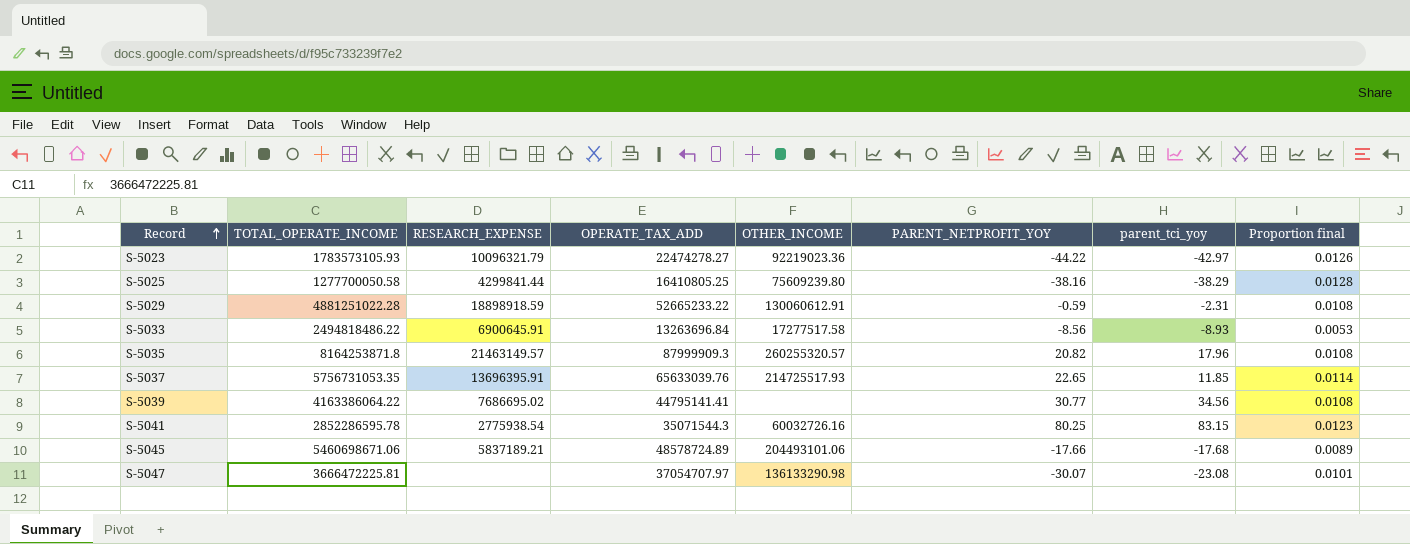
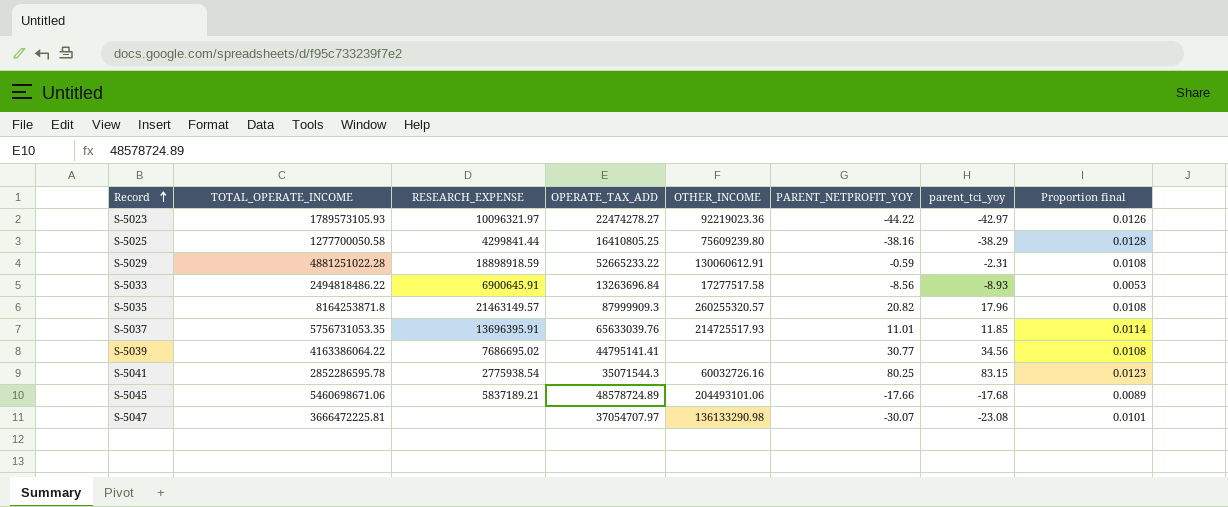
S-5023 | TOTAL_OPERATE_INCOME: 1783573105.93 -> 1789573105.93
S-5023 | RESEARCH_EXPENSE: 10096321.79 -> 10096321.97
S-5037 | PARENT_NETPROFIT_YOY: 22.65 -> 11.01

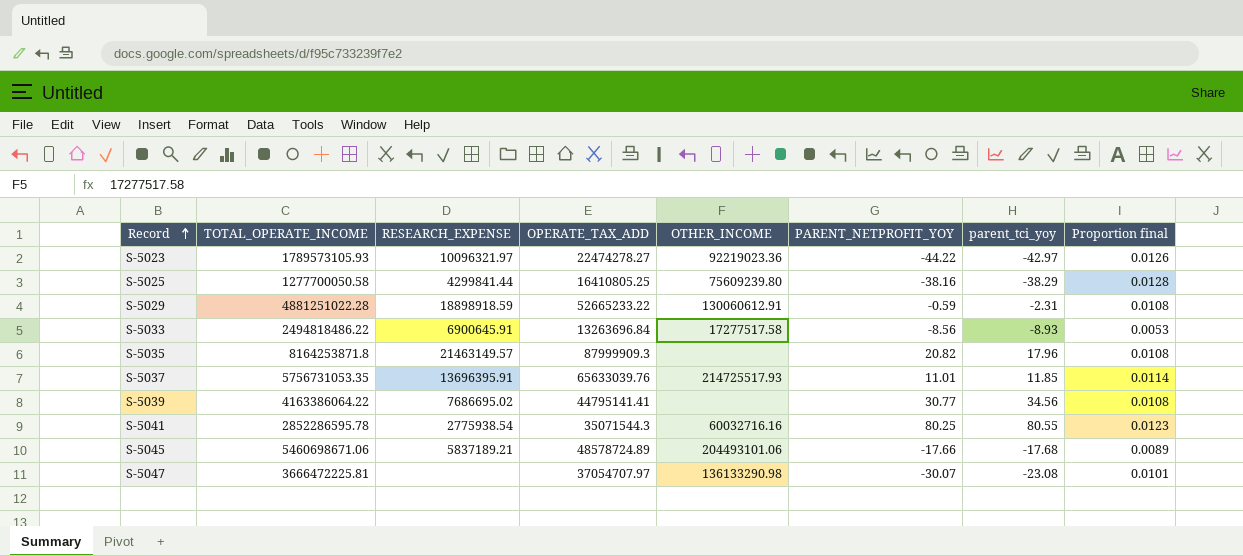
S-5035 | OTHER_INCOME: 260255320.57 -> none
S-5041 | OTHER_INCOME: 60032726.16 -> 60032716.16
S-5041 | parent_tci_yoy: 83.15 -> 80.55

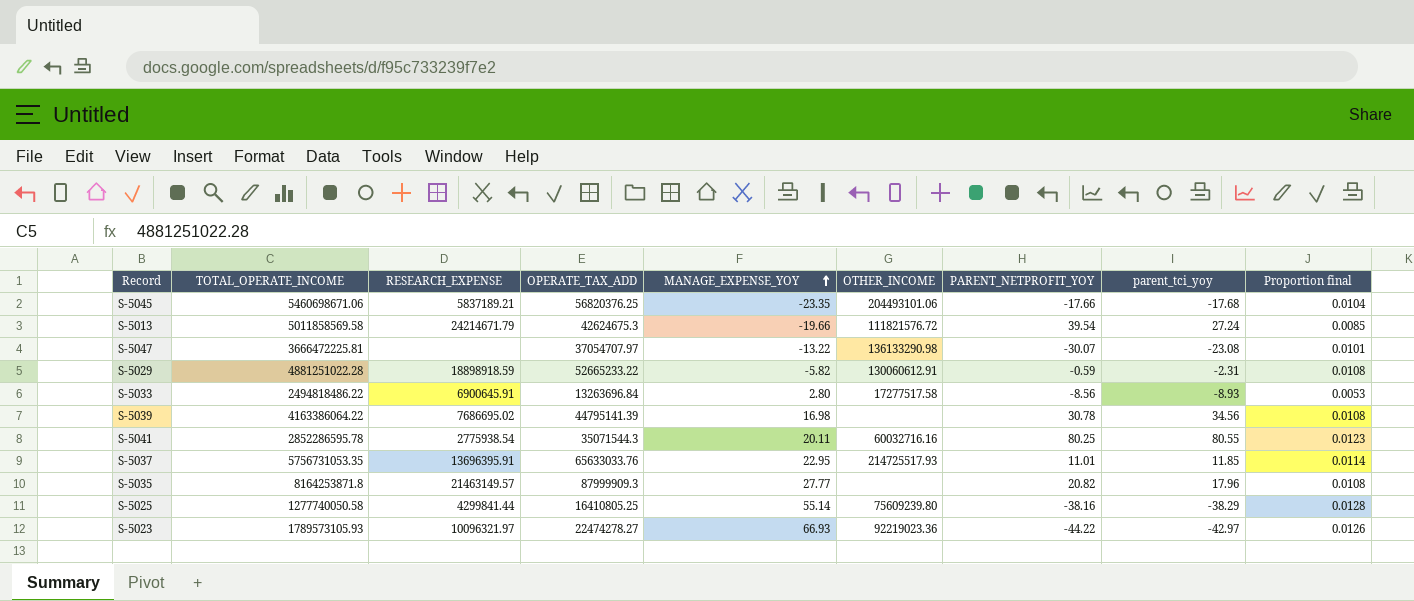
row order: Record ascending -> MANAGE_EXPENSE_YOY ascending
column MANAGE_EXPENSE_YOY | position: none -> 5
S-5045 | OPERATE_TAX_ADD: 48578724.89 -> 56820376.25
S-5045 | Proportion final: 0.0089 -> 0.0104
row S-5013: none -> 5011858569.58 | 24214671.79 | 42624675.3 | -19.66 | 111821576.72 | 39.54 | 27.24 | 0.0085
S-5039 | OPERATE_TAX_ADD: 44795141.41 -> 44795141.39
S-5039 | PARENT_NETPROFIT_YOY: 30.77 -> 30.78
S-5037 | OPERATE_TAX_ADD: 65633039.76 -> 65633033.76
S-5025 | TOTAL_OPERATE_INCOME: 1277700050.58 -> 1277740050.58

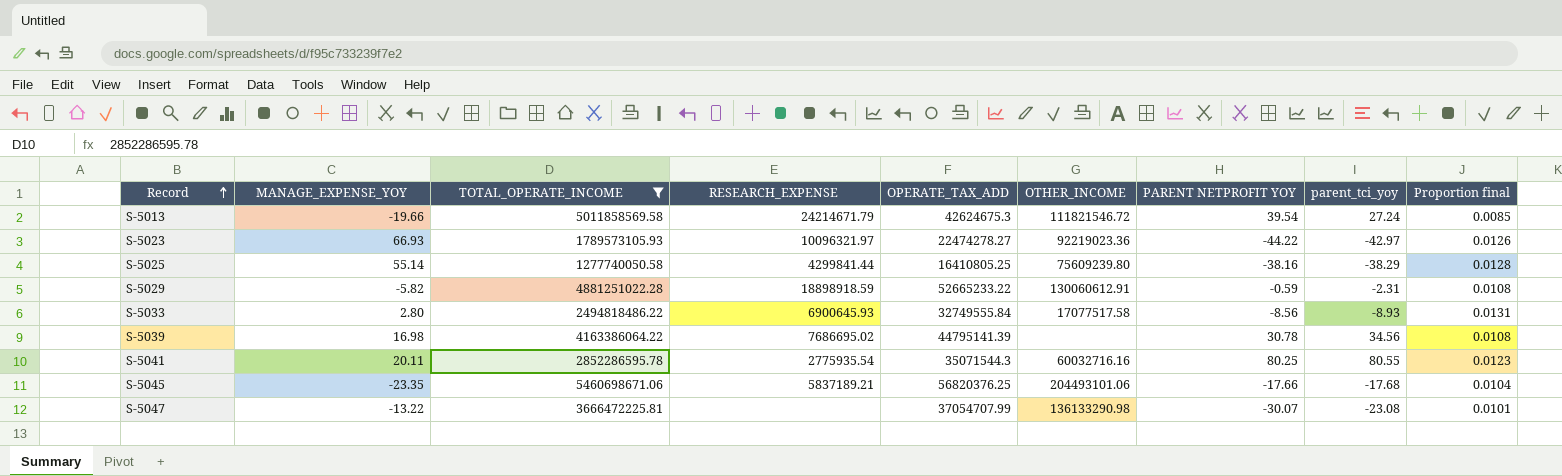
filter: none -> TOTAL_OPERATE_INCOME <= 5460698671.06
row order: MANAGE_EXPENSE_YOY ascending -> Record ascending
column MANAGE_EXPENSE_YOY | position: 5 -> 2
column name: PARENT_NETPROFIT_YOY -> PARENT NETPROFIT YOY
S-5013 | OTHER_INCOME: 111821576.72 -> 111821546.72
S-5033 | RESEARCH_EXPENSE: 6900645.91 -> 6900645.93
S-5033 | OPERATE_TAX_ADD: 13263696.84 -> 32749555.84
S-5033 | OTHER_INCOME: 17277517.58 -> 17077517.58
S-5033 | Proportion final: 0.0053 -> 0.0131
S-5041 | RESEARCH_EXPENSE: 2775938.54 -> 2775935.54
S-5047 | OPERATE_TAX_ADD: 37054707.97 -> 37054707.99

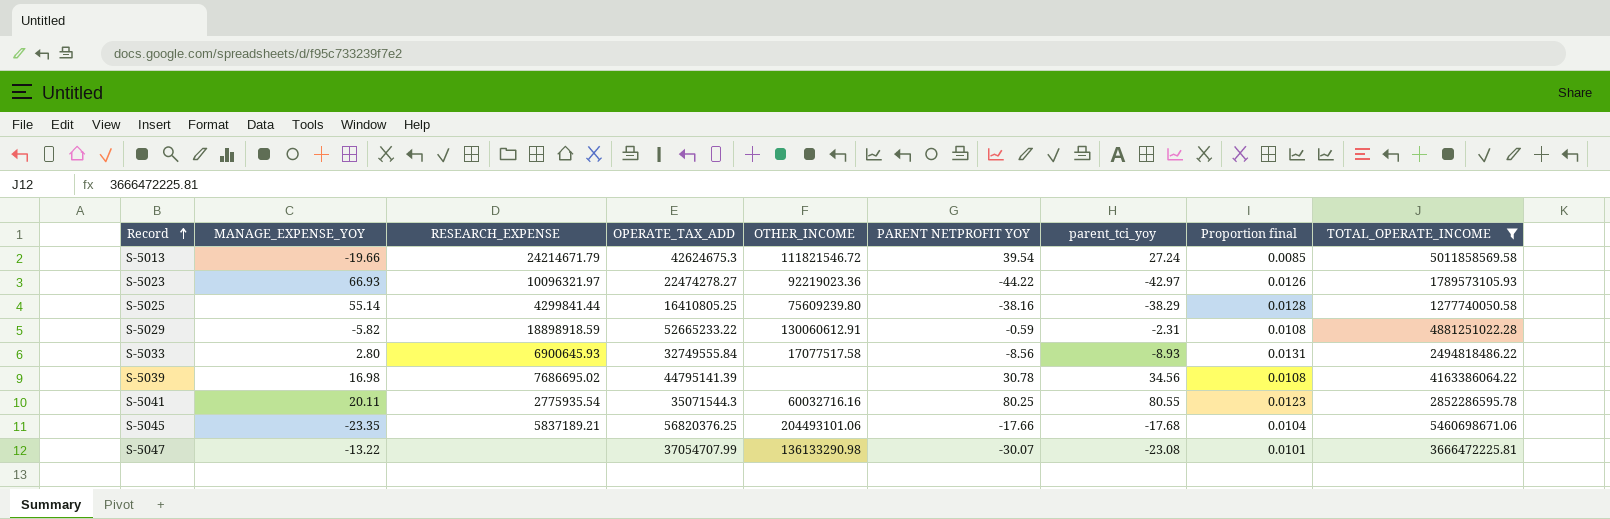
column TOTAL_OPERATE_INCOME | position: 3 -> 9

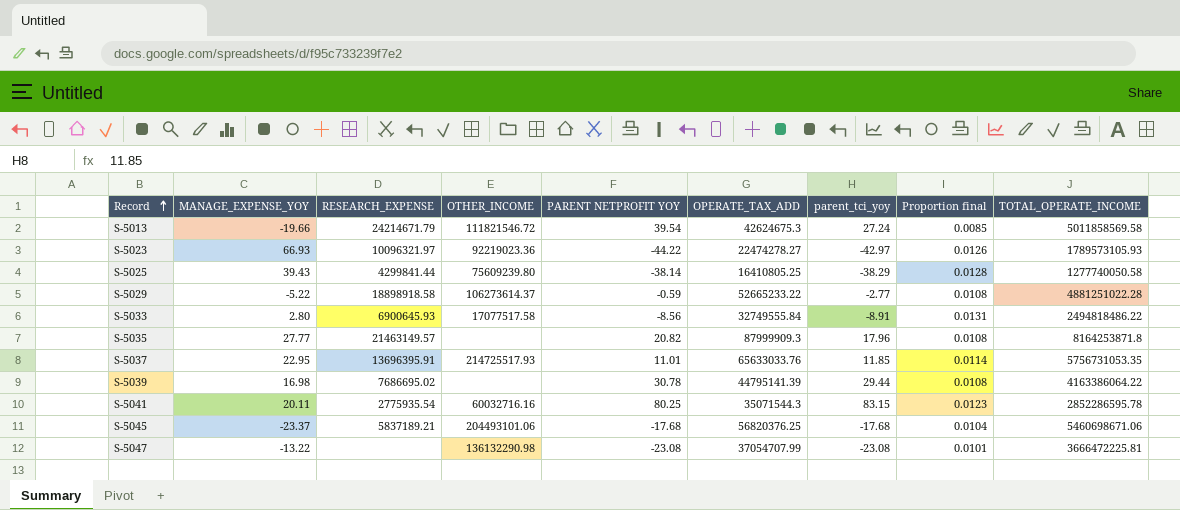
filter: TOTAL_OPERATE_INCOME <= 5460698671.06 -> none
column OPERATE_TAX_ADD | position: 4 -> 6
S-5025 | MANAGE_EXPENSE_YOY: 55.14 -> 39.43
S-5025 | PARENT NETPROFIT YOY: -38.16 -> -38.14
S-5029 | MANAGE_EXPENSE_YOY: -5.82 -> -5.22
S-5029 | RESEARCH_EXPENSE: 18898918.59 -> 18898918.58
S-5029 | OTHER_INCOME: 130060612.91 -> 106273614.37
S-5029 | parent_tci_yoy: -2.31 -> -2.77
S-5033 | parent_tci_yoy: -8.93 -> -8.91
S-5039 | parent_tci_yoy: 34.56 -> 29.44
S-5041 | parent_tci_yoy: 80.55 -> 83.15
S-5045 | MANAGE_EXPENSE_YOY: -23.35 -> -23.37
S-5045 | PARENT NETPROFIT YOY: -17.66 -> -17.68
S-5047 | OTHER_INCOME: 136133290.98 -> 136132290.98
S-5047 | PARENT NETPROFIT YOY: -30.07 -> -23.08

